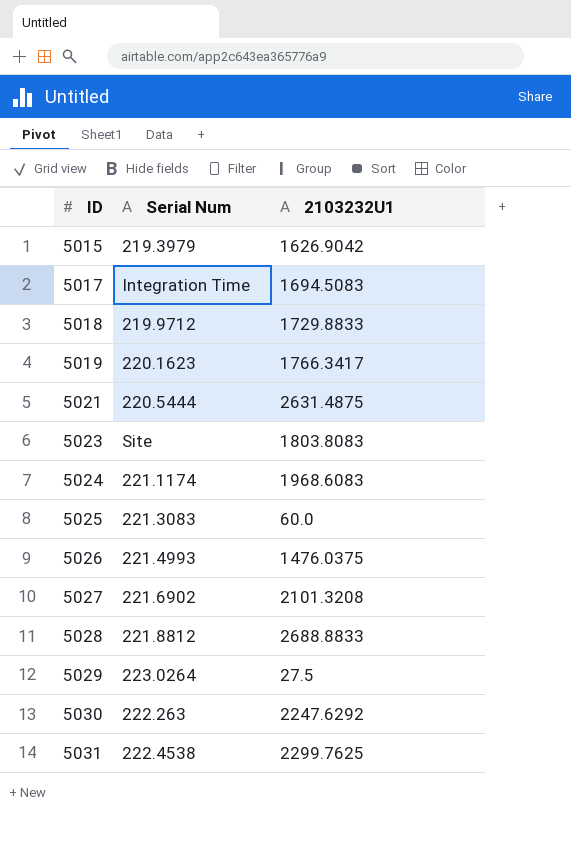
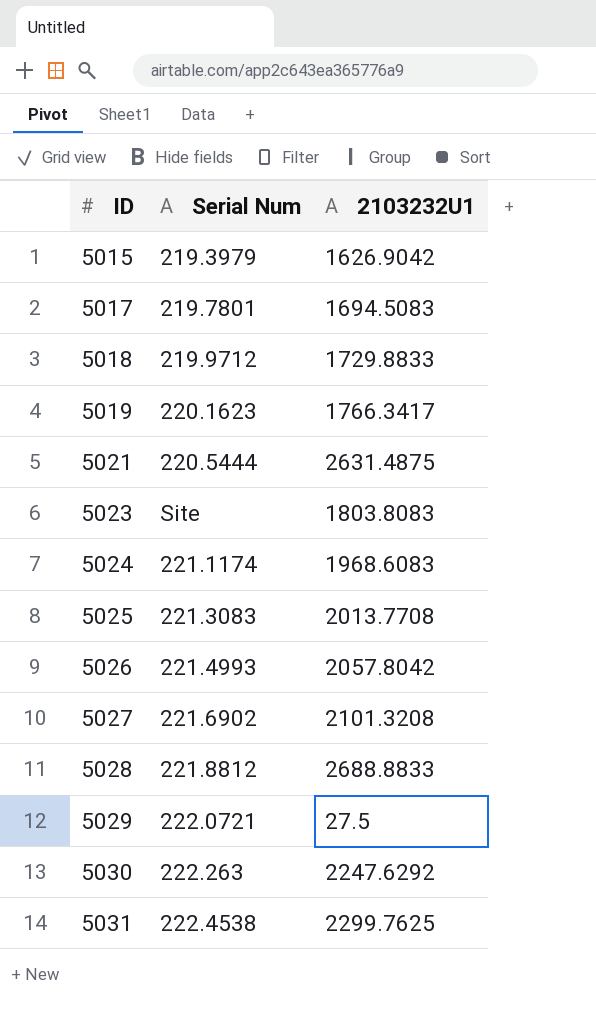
5017 | Serial Num: Integration Time -> 219.7801
5025 | 2103232U1: 60.0 -> 2013.7708
5026 | 2103232U1: 1476.0375 -> 2057.8042
5029 | Serial Num: 223.0264 -> 222.0721

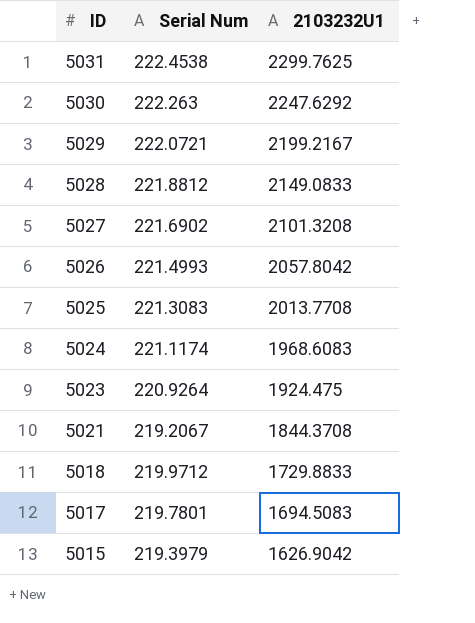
row order: ID ascending -> ID descending
row 5019: 220.1623 | 1766.3417 -> none
5029 | 2103232U1: 27.5 -> 2199.2167
5028 | 2103232U1: 2688.8833 -> 2149.0833
5023 | Serial Num: Site -> 220.9264
5023 | 2103232U1: 1803.8083 -> 1924.475
5021 | Serial Num: 220.5444 -> 219.2067
5021 | 2103232U1: 2631.4875 -> 1844.3708

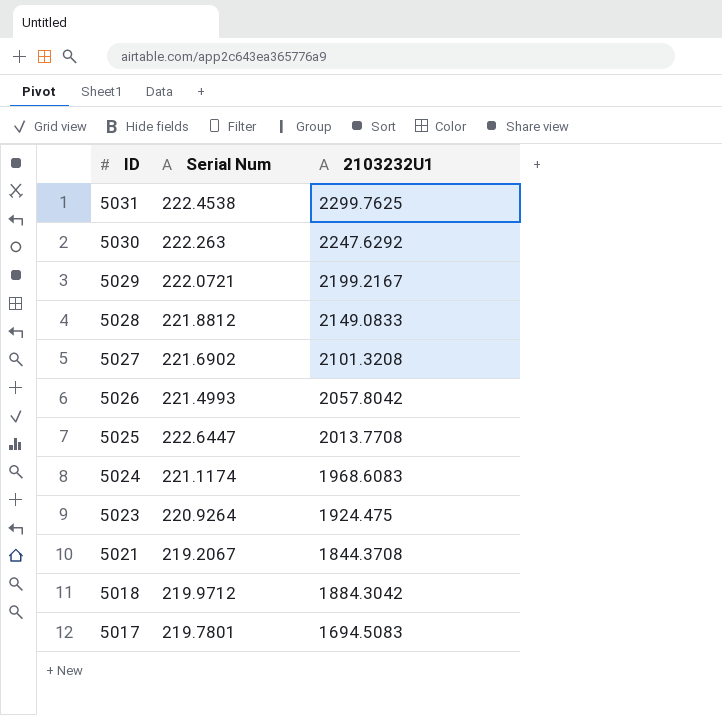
row 5015: 219.3979 | 1626.9042 -> none
5025 | Serial Num: 221.3083 -> 222.6447
5018 | 2103232U1: 1729.8833 -> 1884.3042

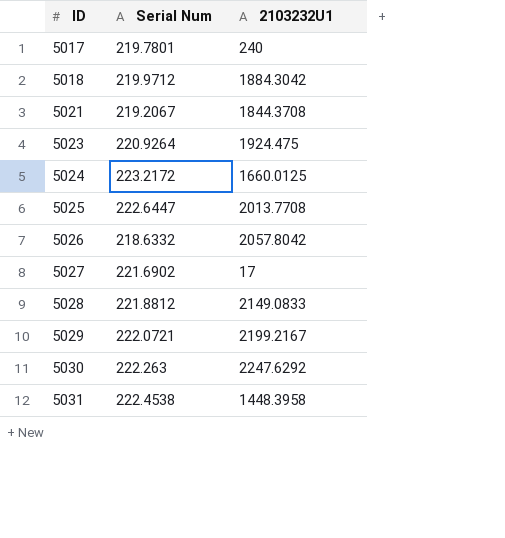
row order: ID descending -> ID ascending
5017 | 2103232U1: 1694.5083 -> 240
5024 | Serial Num: 221.1174 -> 223.2172
5024 | 2103232U1: 1968.6083 -> 1660.0125
5026 | Serial Num: 221.4993 -> 218.6332
5027 | 2103232U1: 2101.3208 -> 17
5031 | 2103232U1: 2299.7625 -> 1448.3958

